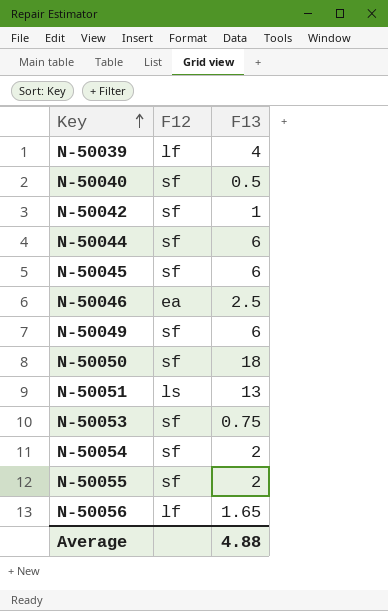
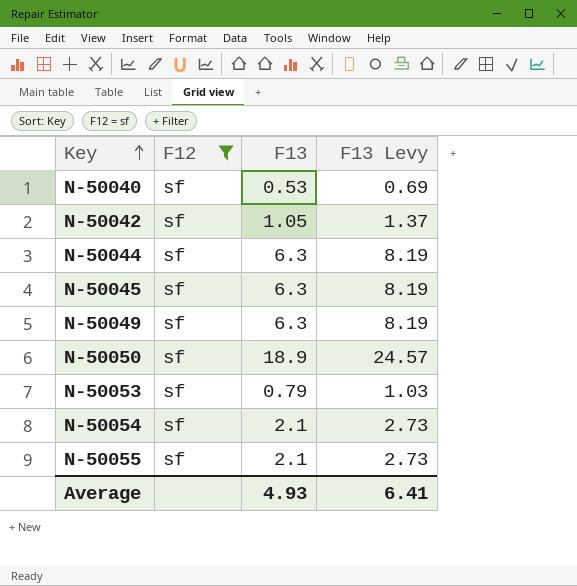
filter: none -> F12 = sf
column F13 Levy | formula: none -> [F13] * 1.3
N-50040 | F13: 0.5 -> 0.53
N-50042 | F13: 1 -> 1.05
N-50044 | F13: 6 -> 6.3
N-50045 | F13: 6 -> 6.3
N-50049 | F13: 6 -> 6.3
N-50050 | F13: 18 -> 18.9
N-50053 | F13: 0.75 -> 0.79
N-50054 | F13: 2 -> 2.1
N-50055 | F13: 2 -> 2.1
Average | F13: 4.88 -> 4.93

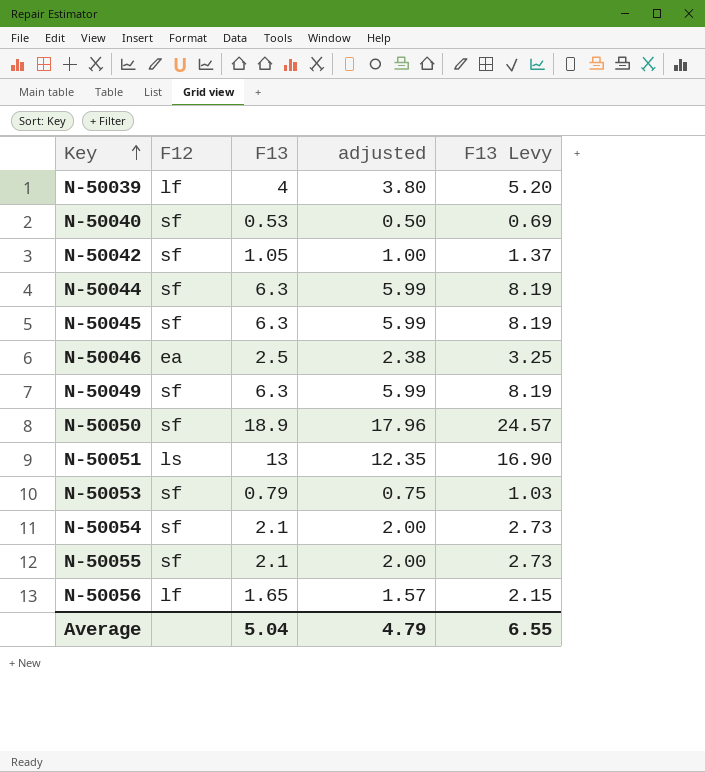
filter: F12 = sf -> none
column adjusted | formula: none -> [F13] * 0.95
Average | F13: 4.93 -> 5.04
Average | F13 Levy: 6.41 -> 6.55

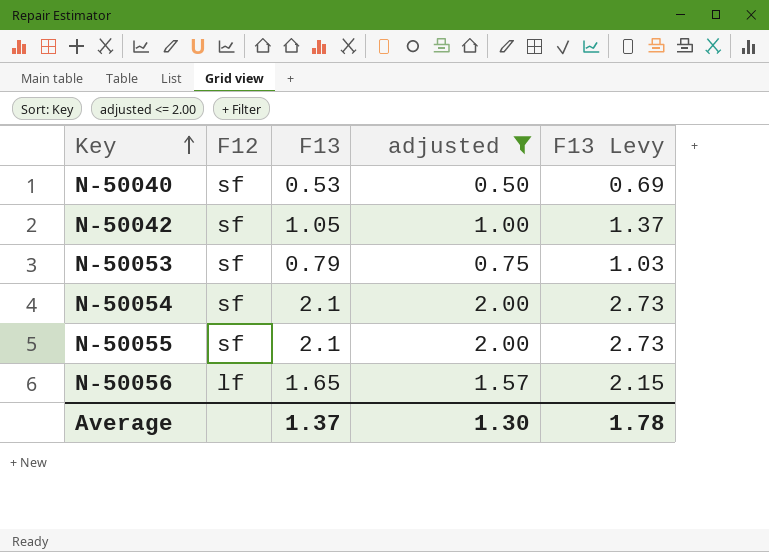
filter: none -> adjusted <= 2.00
Average | F13: 5.04 -> 1.37
Average | adjusted: 4.79 -> 1.30
Average | F13 Levy: 6.55 -> 1.78

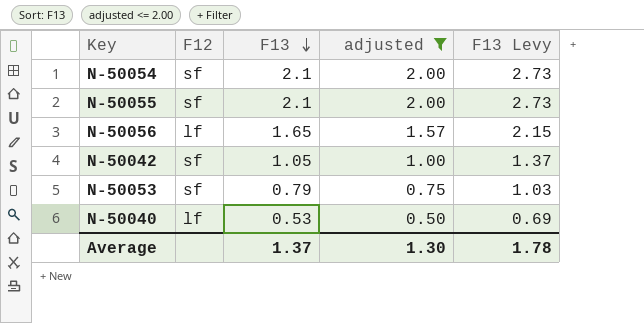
row order: Key ascending -> F13 descending
N-50040 | F12: sf -> lf

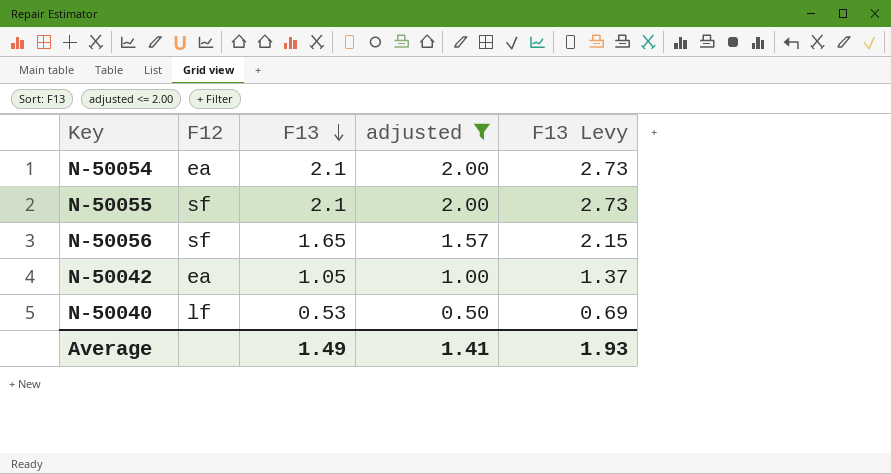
row N-50053: sf | 0.79 | 0.75 | 1.03 -> none
N-50054 | F12: sf -> ea
N-50056 | F12: lf -> sf
N-50042 | F12: sf -> ea
Average | F13: 1.37 -> 1.49
Average | adjusted: 1.30 -> 1.41
Average | F13 Levy: 1.78 -> 1.93

